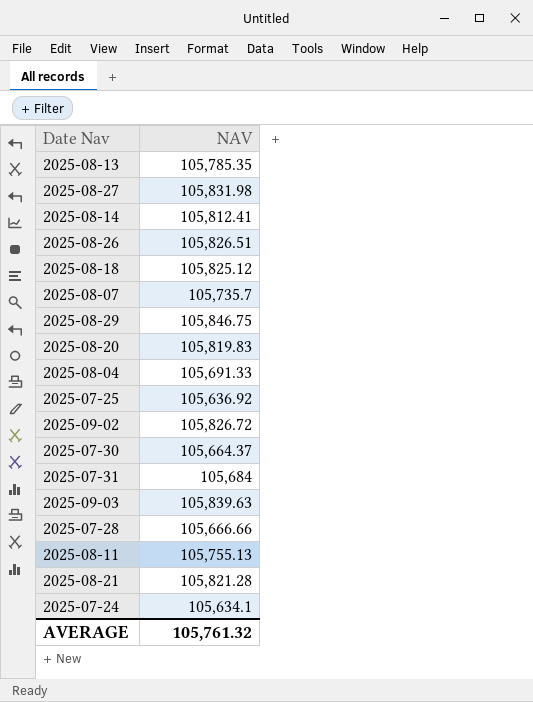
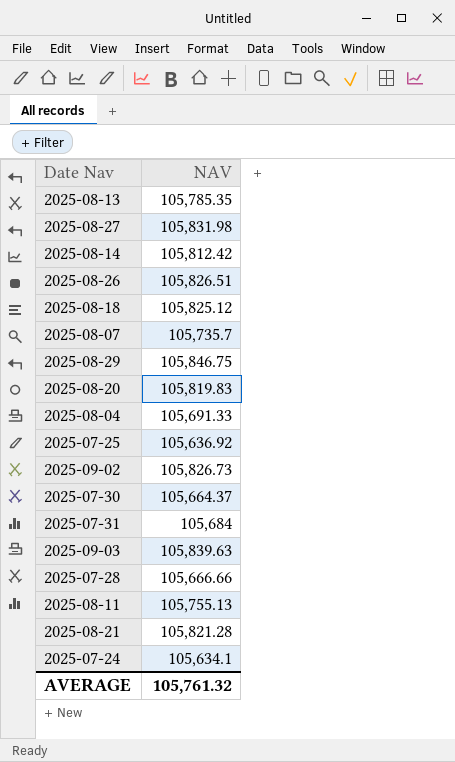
2025-08-14 | NAV: 105,812.41 -> 105,812.42
2025-09-02 | NAV: 105,826.72 -> 105,826.73

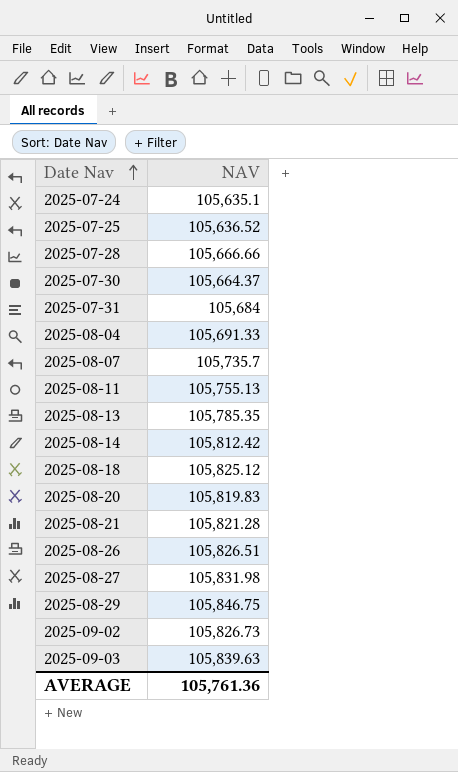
row order: none -> Date Nav ascending
2025-07-24 | NAV: 105,634.1 -> 105,635.1
2025-07-25 | NAV: 105,636.92 -> 105,636.52
AVERAGE | NAV: 105,761.32 -> 105,761.36

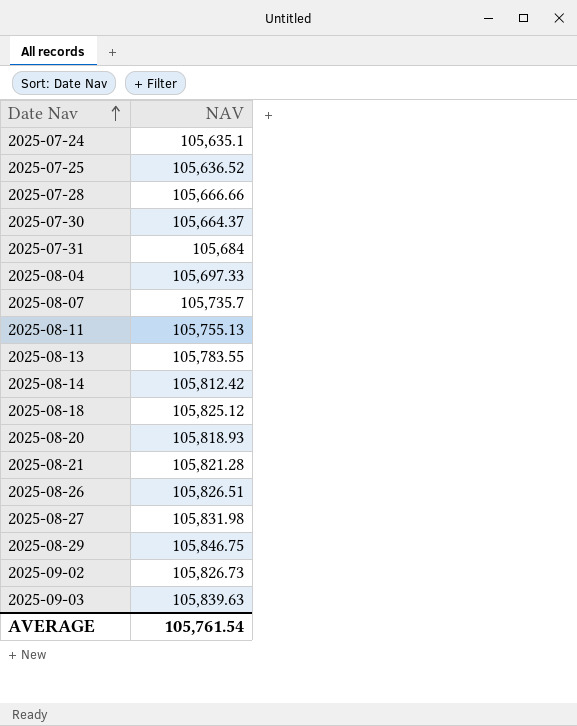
2025-08-04 | NAV: 105,691.33 -> 105,697.33
2025-08-13 | NAV: 105,785.35 -> 105,783.55
2025-08-20 | NAV: 105,819.83 -> 105,818.93
AVERAGE | NAV: 105,761.36 -> 105,761.54

